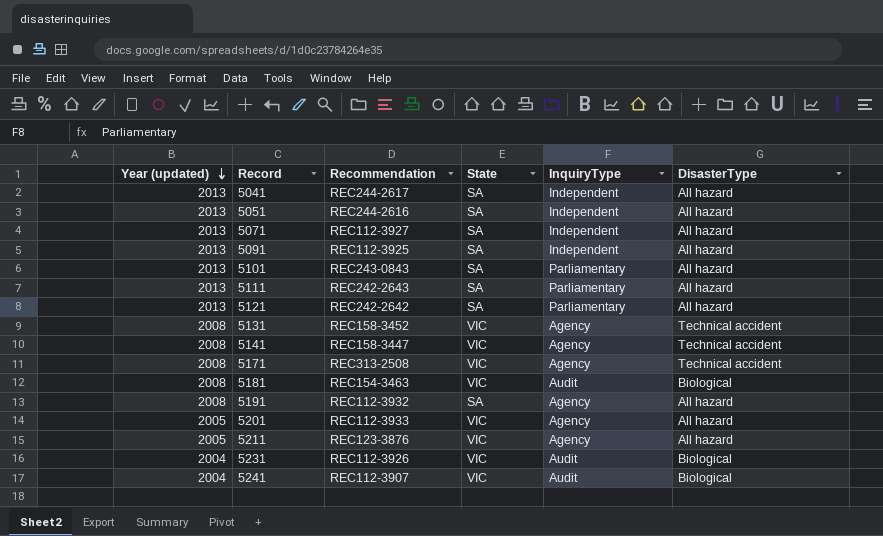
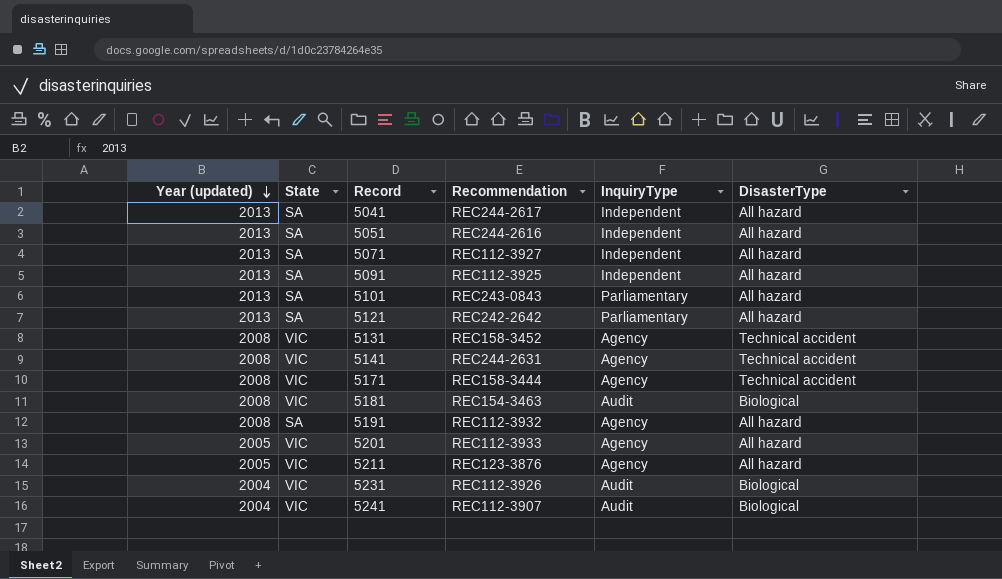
column State | position: 4 -> 2
row 5111: 2013 | REC242-2643 | SA | Parliamentary | All hazard -> none
5141 | Recommendation: REC158-3447 -> REC244-2631
5171 | Recommendation: REC313-2508 -> REC158-3444

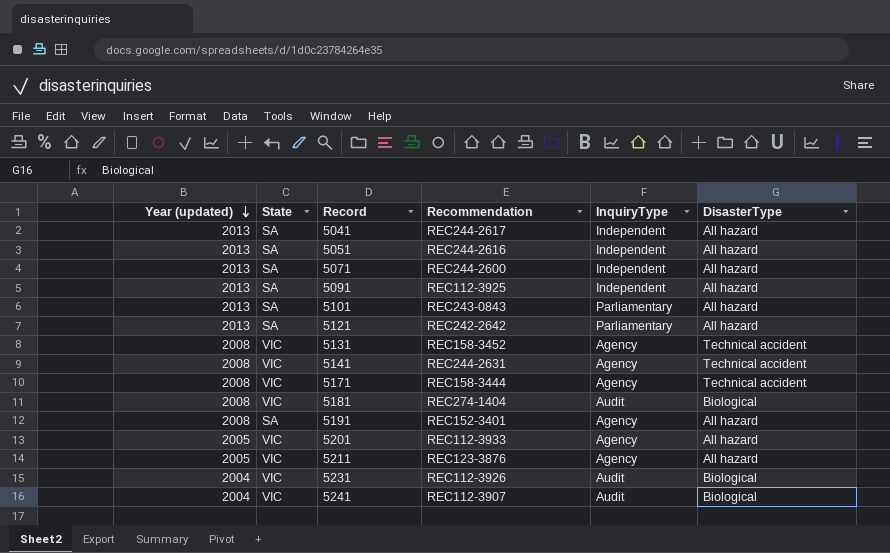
5071 | Recommendation: REC112-3927 -> REC244-2600
5181 | Recommendation: REC154-3463 -> REC274-1404
5191 | Recommendation: REC112-3932 -> REC152-3401

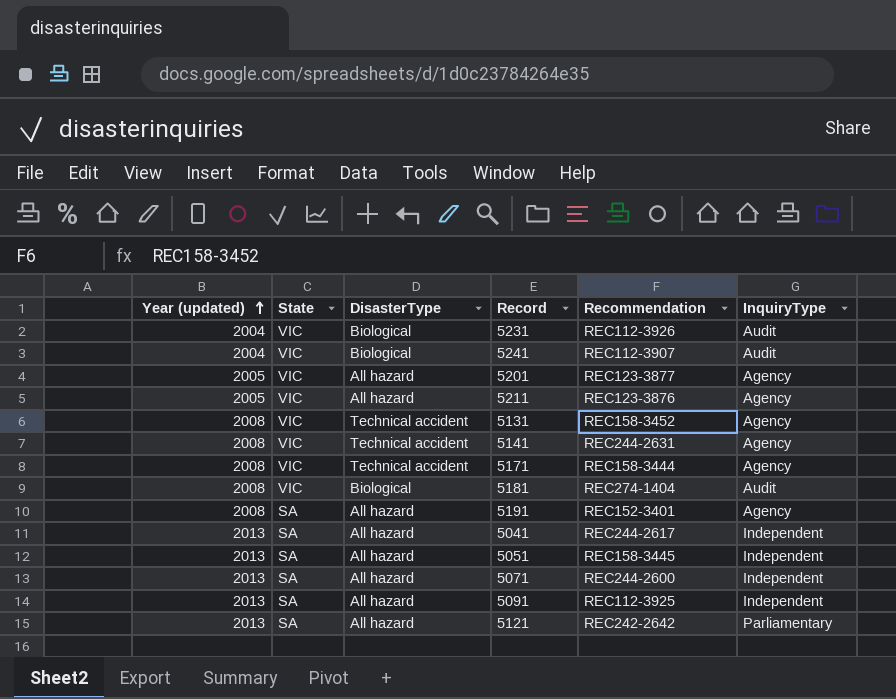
row order: Year (updated) descending -> Year (updated) ascending
column DisasterType | position: 6 -> 3
row 5101: 2013 | SA | REC243-0843 | Parliamentary | All hazard -> none
5201 | Recommendation: REC112-3933 -> REC123-3877
5051 | Recommendation: REC244-2616 -> REC158-3445

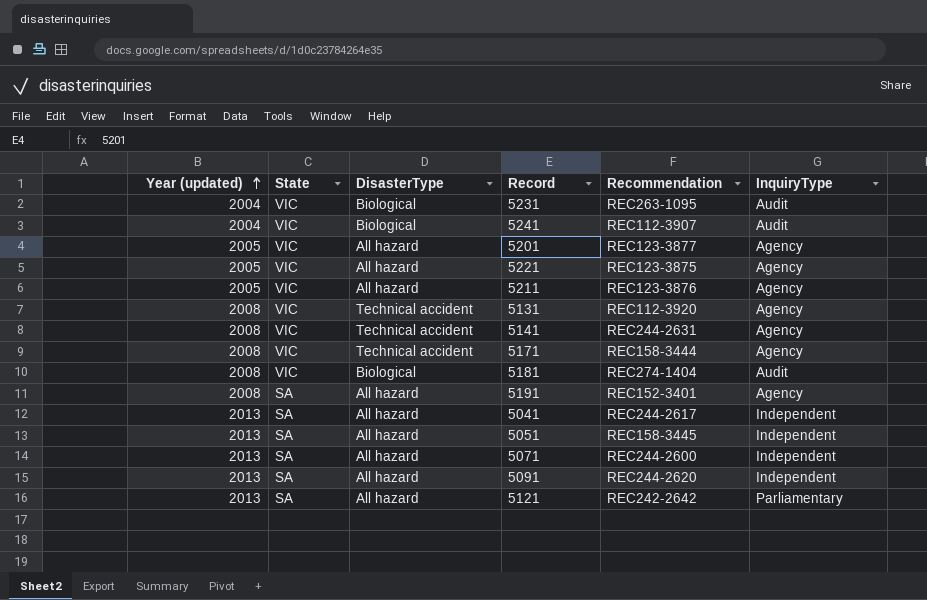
5231 | Recommendation: REC112-3926 -> REC263-1095
row 5221: none -> 2005 | VIC | All hazard | REC123-3875 | Agency
5131 | Recommendation: REC158-3452 -> REC112-3920
5091 | Recommendation: REC112-3925 -> REC244-2620

